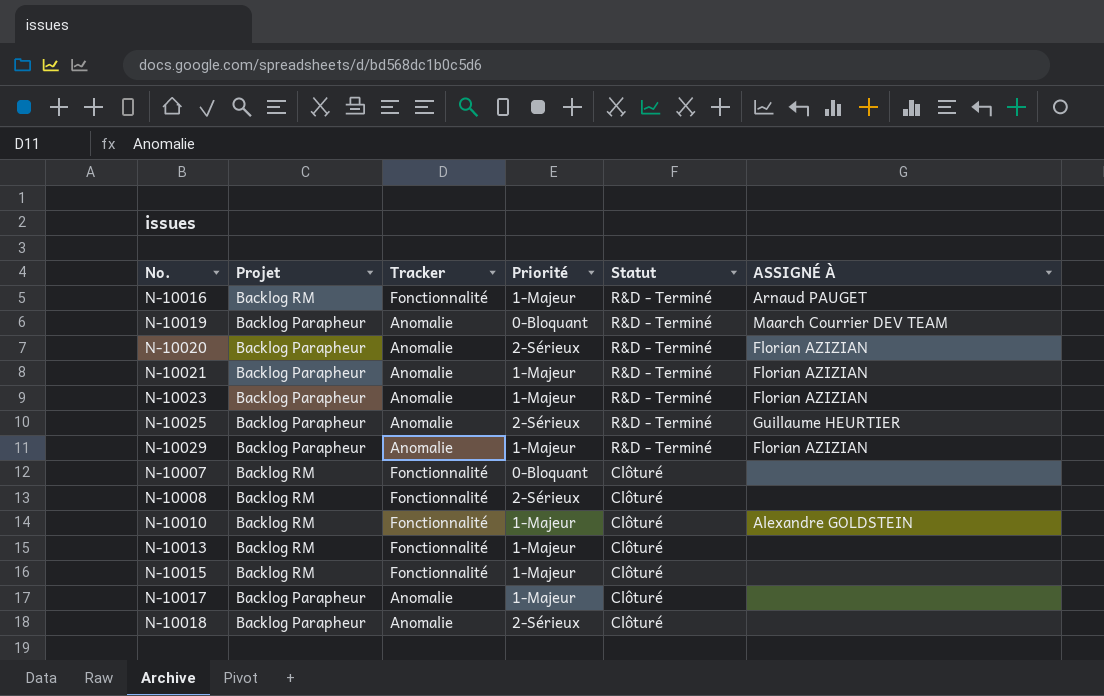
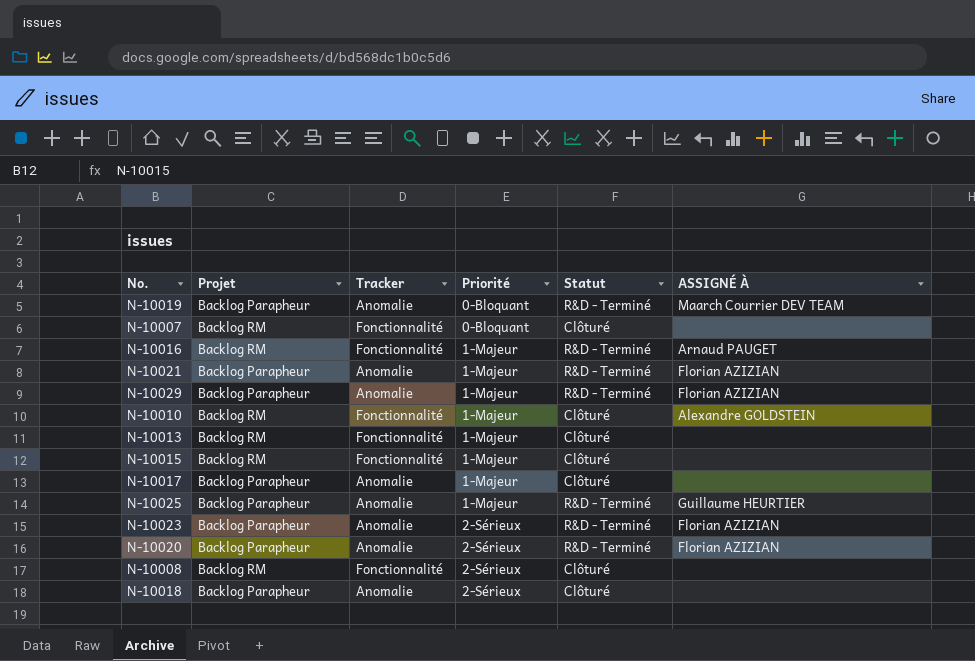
row order: Statut descending -> Priorité ascending
N-10025 | Priorité: 2-Sérieux -> 1-Majeur
N-10023 | Priorité: 1-Majeur -> 2-Sérieux

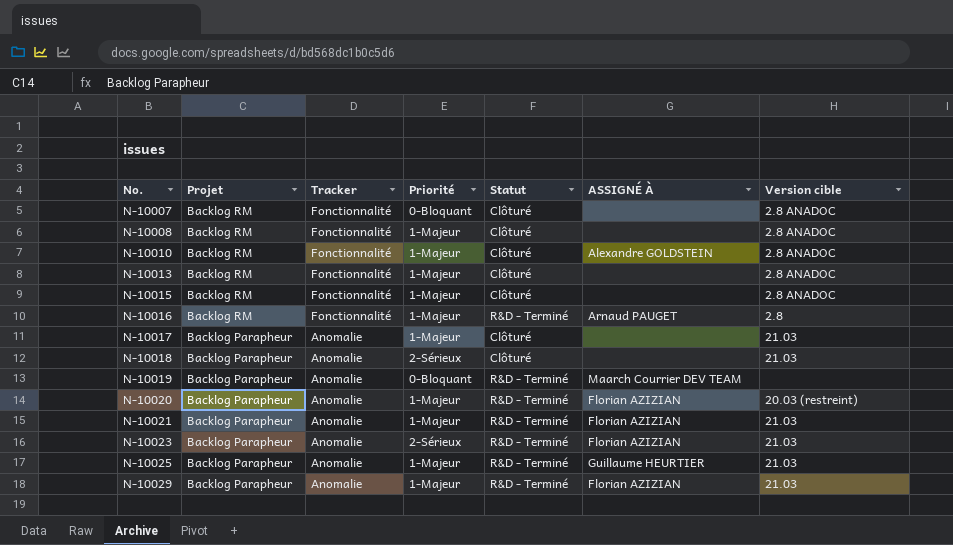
row order: Priorité ascending -> No. ascending
column Version cible | position: none -> 7
N-10008 | Priorité: 2-Sérieux -> 1-Majeur
N-10020 | Priorité: 2-Sérieux -> 1-Majeur

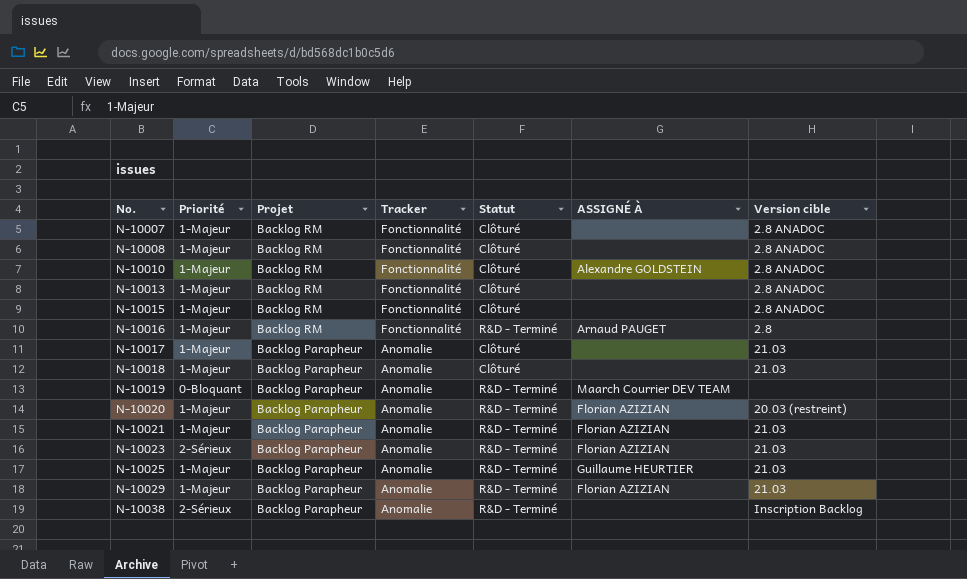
column Priorité | position: 4 -> 2
N-10007 | Priorité: 0-Bloquant -> 1-Majeur
N-10018 | Priorité: 2-Sérieux -> 1-Majeur
row N-10038: none -> 2-Sérieux | Backlog Parapheur | Anomalie | R&D - Terminé | none | Inscription Backlog

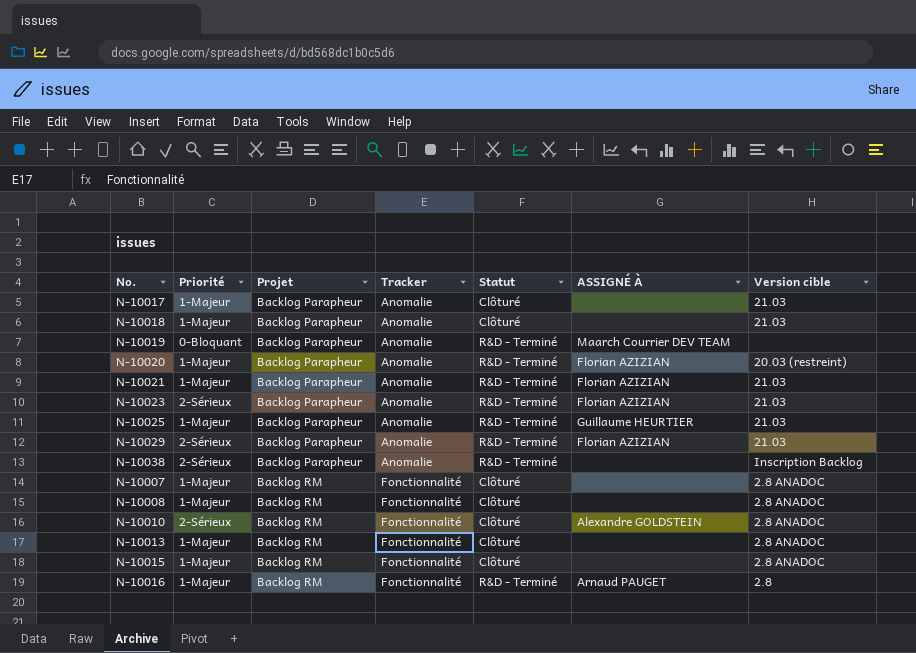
row order: No. ascending -> Projet ascending
N-10029 | Priorité: 1-Majeur -> 2-Sérieux
N-10010 | Priorité: 1-Majeur -> 2-Sérieux

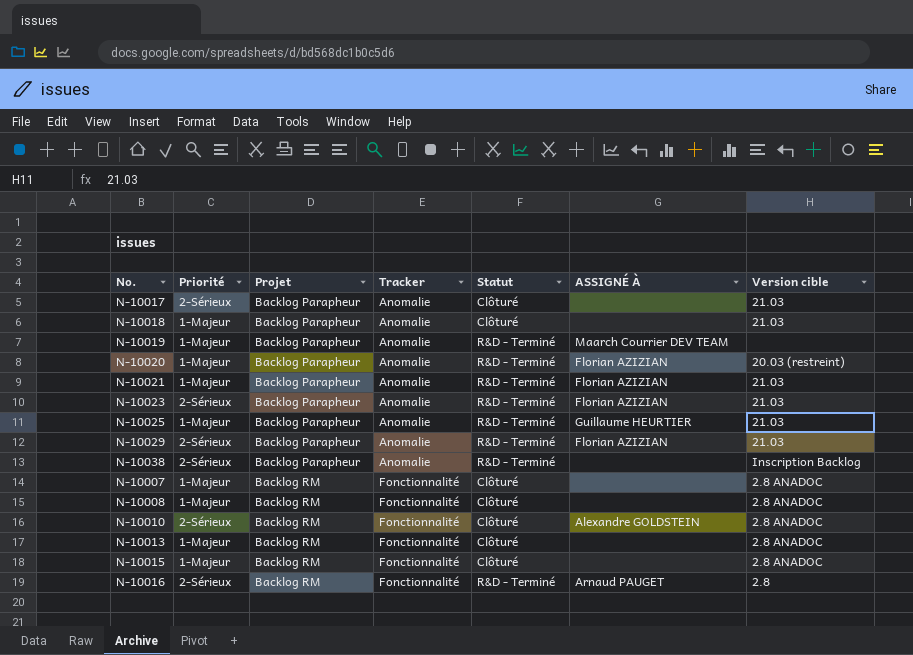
N-10017 | Priorité: 1-Majeur -> 2-Sérieux
N-10019 | Priorité: 0-Bloquant -> 1-Majeur
N-10016 | Priorité: 1-Majeur -> 2-Sérieux

